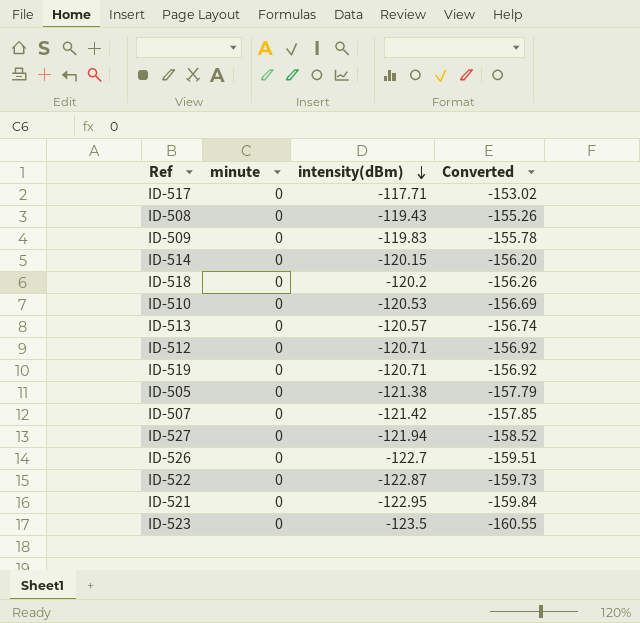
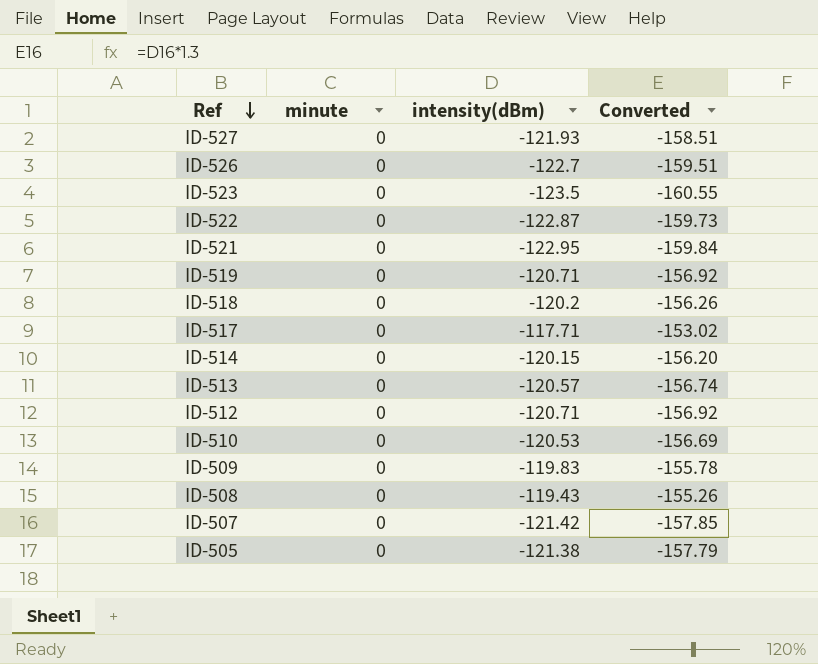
row order: intensity(dBm) descending -> Ref descending
ID-527 | intensity(dBm): -121.94 -> -121.93
ID-527 | Converted: -158.52 -> -158.51

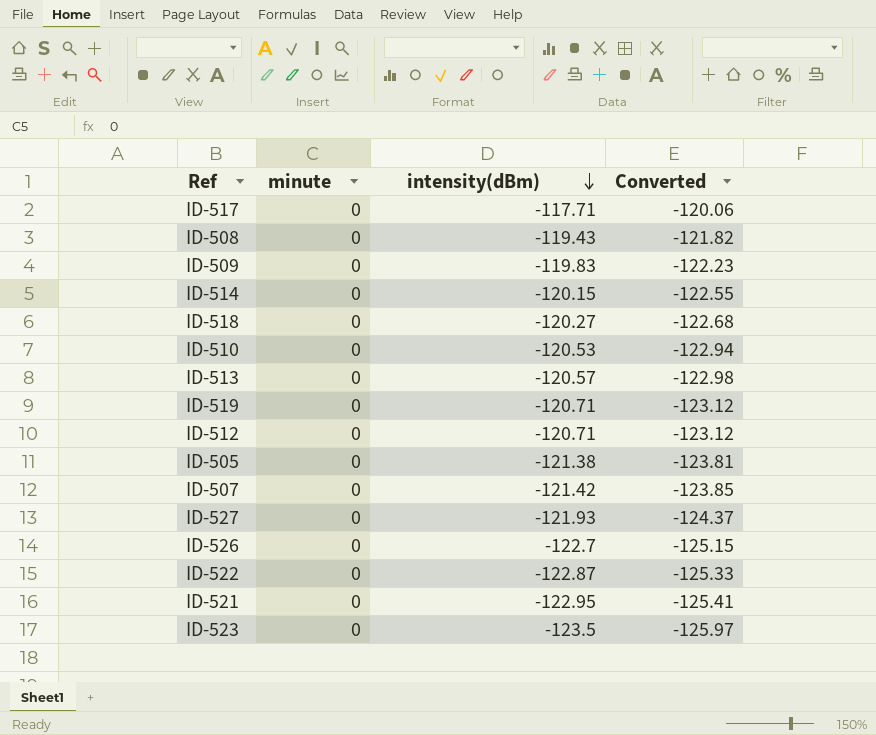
row order: Ref descending -> intensity(dBm) descending
column Converted | formula: [intensity(dBm)] * 1.3 -> [intensity(dBm)] * 1.02
ID-518 | intensity(dBm): -120.2 -> -120.27

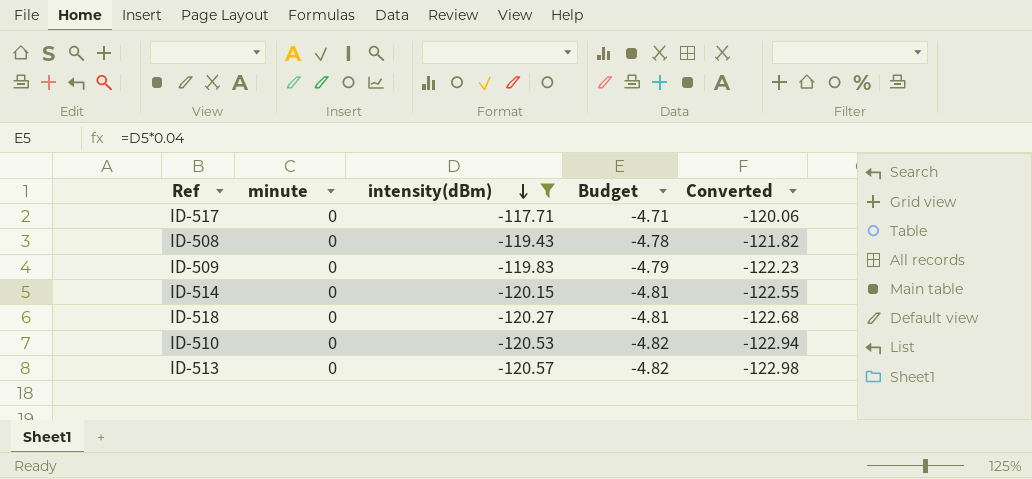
filter: none -> intensity(dBm) >= -120.57
column Budget | formula: none -> [intensity(dBm)] * 0.04

